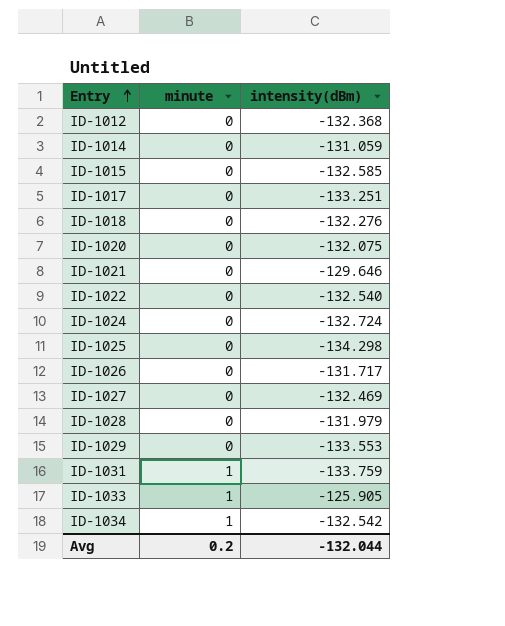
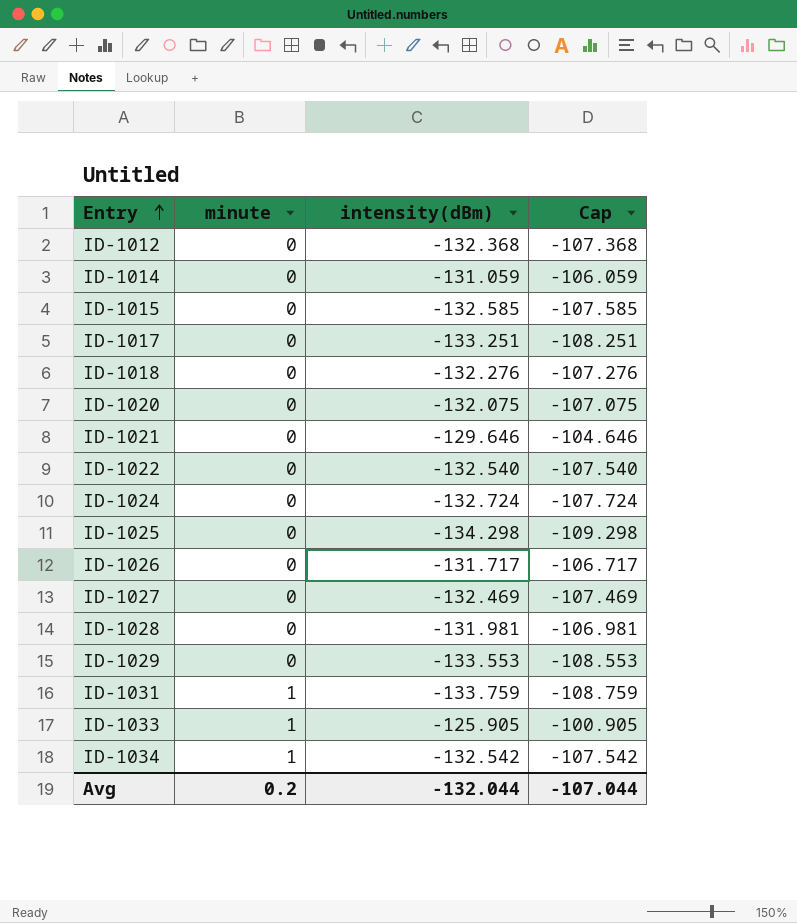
column Cap | formula: none -> [intensity(dBm)] + 25
ID-1028 | intensity(dBm): -131.979 -> -131.981

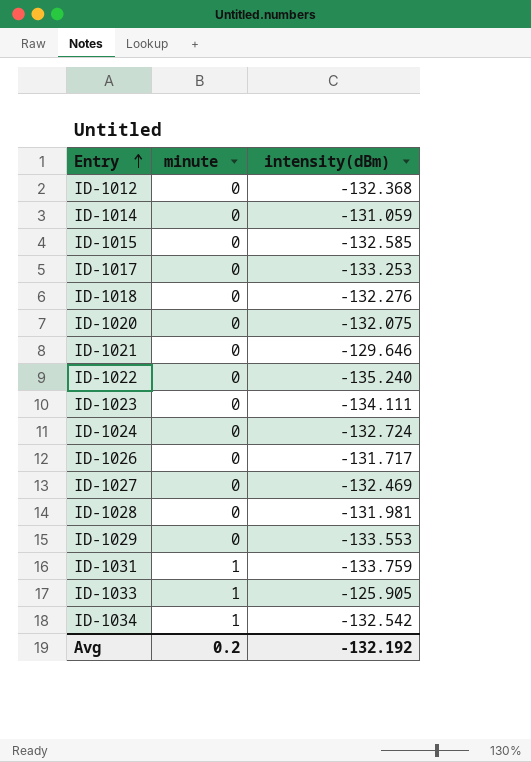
column Cap | formula: [intensity(dBm)] + 25 -> none
row ID-1025: 0 | -134.298 | -109.298 -> none
ID-1017 | intensity(dBm): -133.251 -> -133.253
ID-1022 | intensity(dBm): -132.540 -> -135.240
row ID-1023: none -> 0 | -134.111
Avg | intensity(dBm): -132.044 -> -132.192

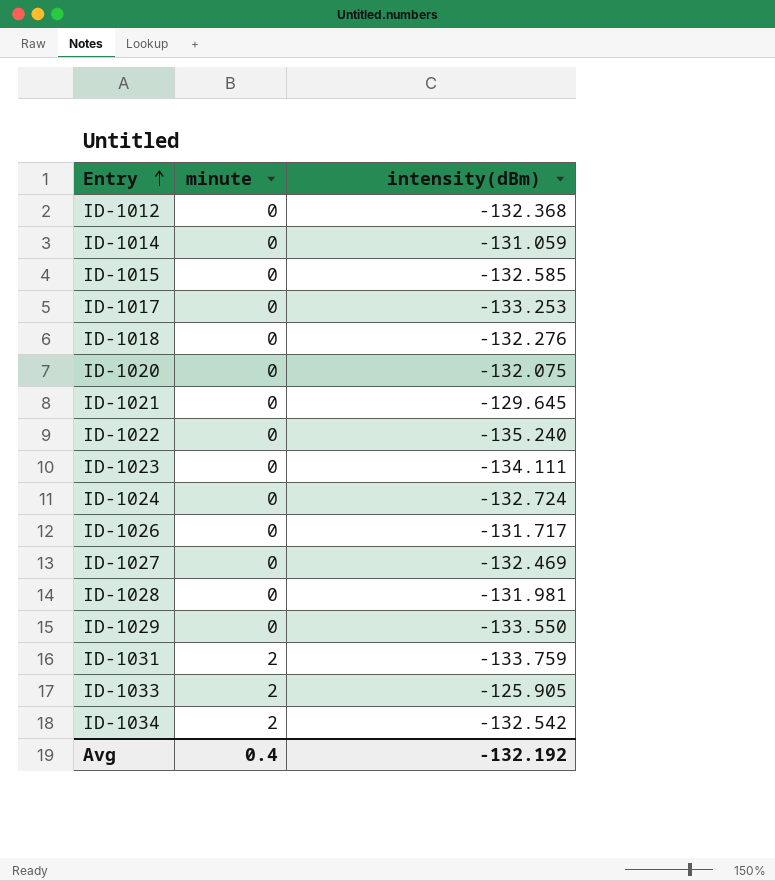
ID-1021 | intensity(dBm): -129.646 -> -129.645
ID-1029 | intensity(dBm): -133.553 -> -133.550
ID-1031 | minute: 1 -> 2
ID-1033 | minute: 1 -> 2
ID-1034 | minute: 1 -> 2
Avg | minute: 0.2 -> 0.4

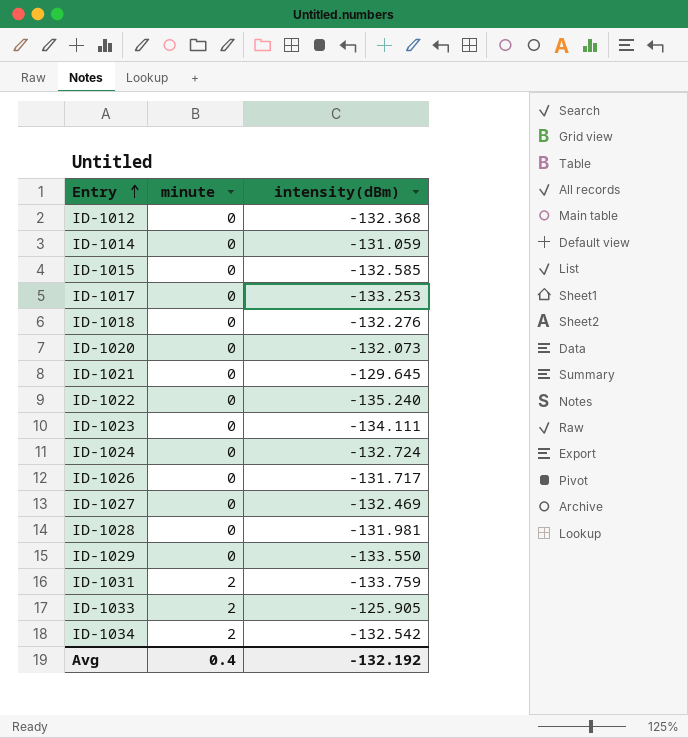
ID-1020 | intensity(dBm): -132.075 -> -132.073

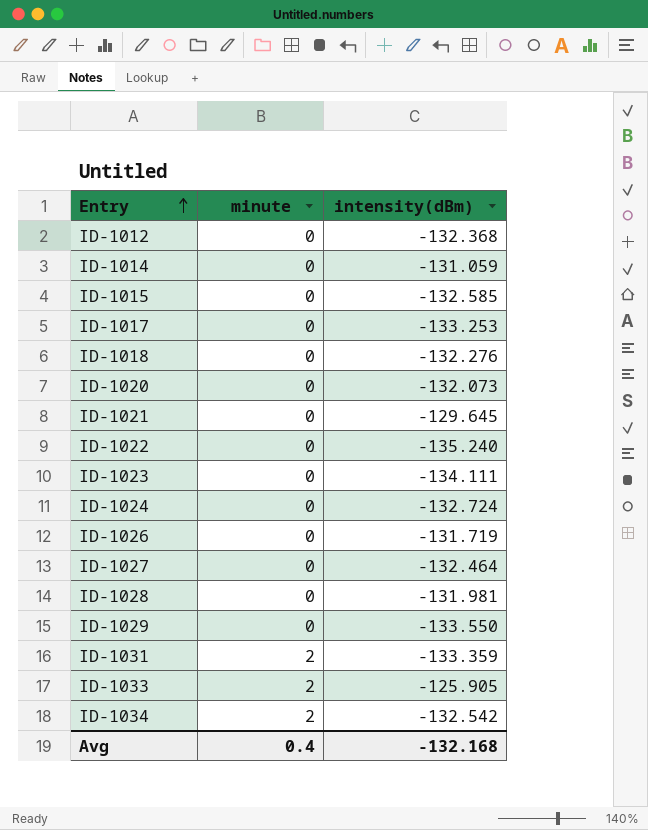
ID-1026 | intensity(dBm): -131.717 -> -131.719
ID-1027 | intensity(dBm): -132.469 -> -132.464
ID-1031 | intensity(dBm): -133.759 -> -133.359
Avg | intensity(dBm): -132.192 -> -132.168

